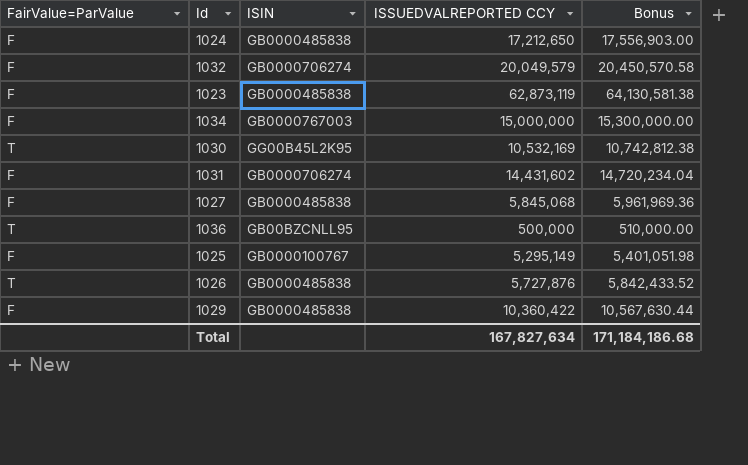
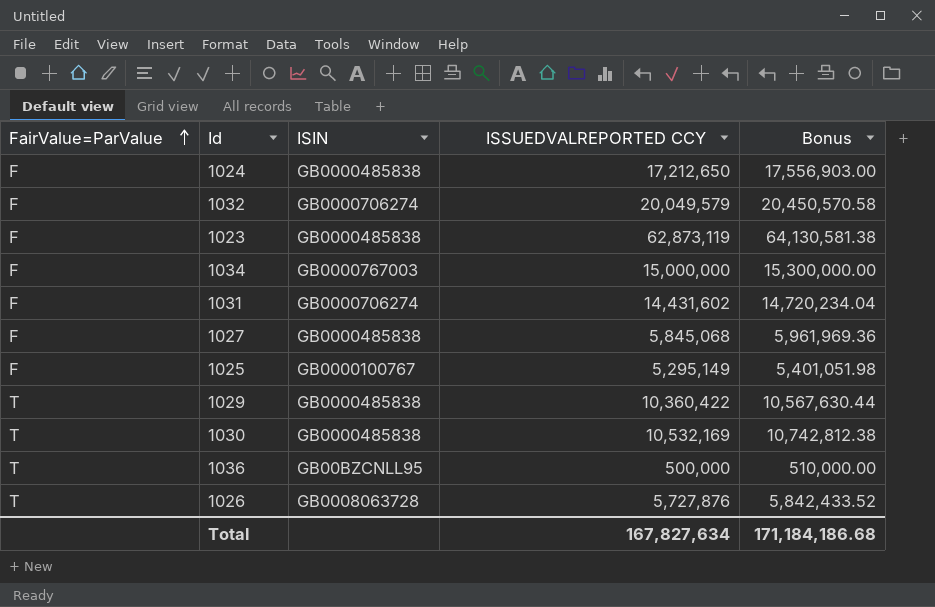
row order: none -> FairValue=ParValue ascending
1029 | FairValue=ParValue: F -> T
1030 | ISIN: GG00B45L2K95 -> GB0000485838
1026 | ISIN: GB0000485838 -> GB0008063728

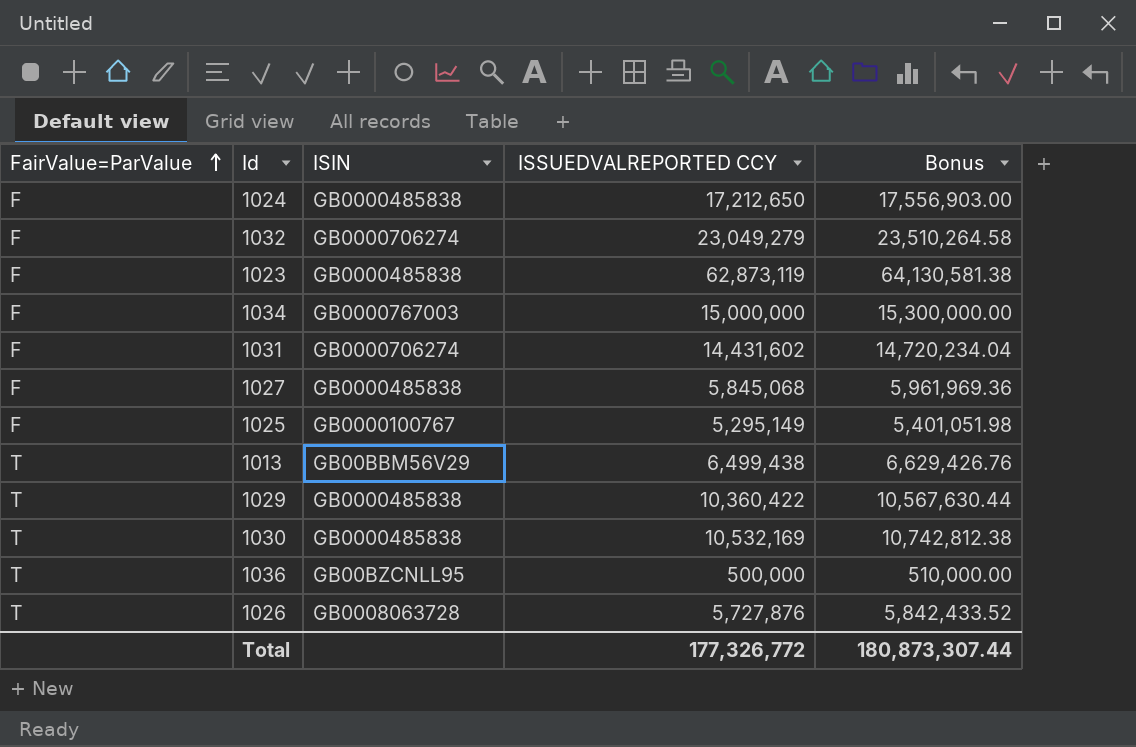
1032 | ISSUEDVALREPORTED CCY: 20,049,579 -> 23,049,279
1032 | Bonus: 20,450,570.58 -> 23,510,264.58
row 1013: none -> T | GB00BBM56V29 | 6,499,438 | 6,629,426.76
Total | ISSUEDVALREPORTED CCY: 167,827,634 -> 177,326,772
Total | Bonus: 171,184,186.68 -> 180,873,307.44

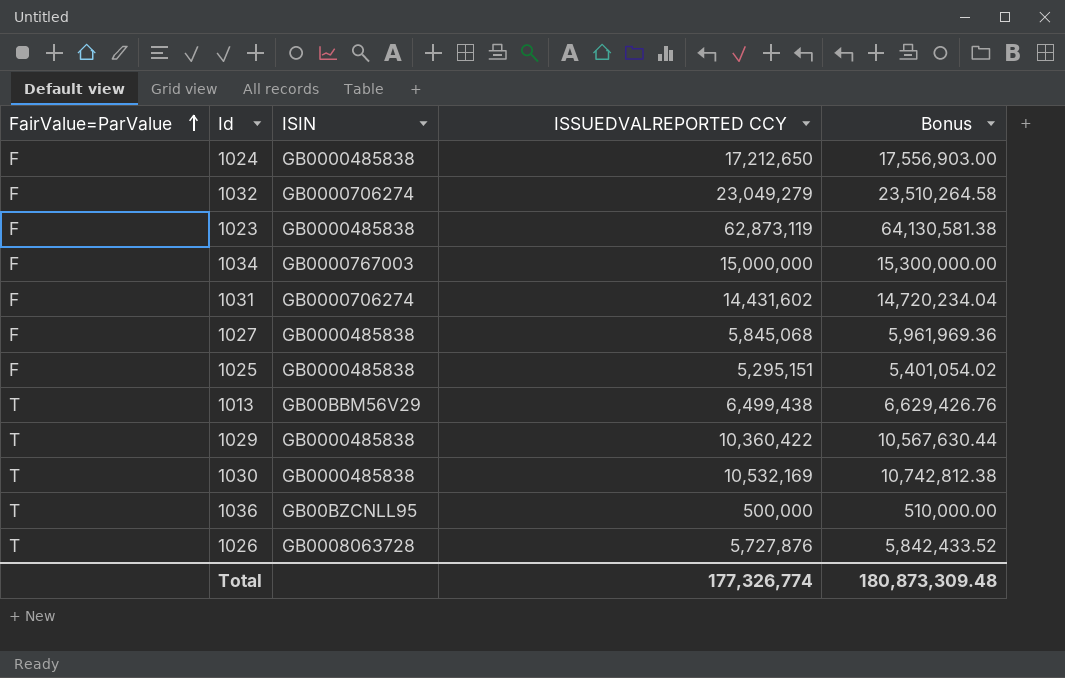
1025 | ISIN: GB0000100767 -> GB0000485838
1025 | ISSUEDVALREPORTED CCY: 5,295,149 -> 5,295,151
1025 | Bonus: 5,401,051.98 -> 5,401,054.02
Total | ISSUEDVALREPORTED CCY: 177,326,772 -> 177,326,774
Total | Bonus: 180,873,307.44 -> 180,873,309.48

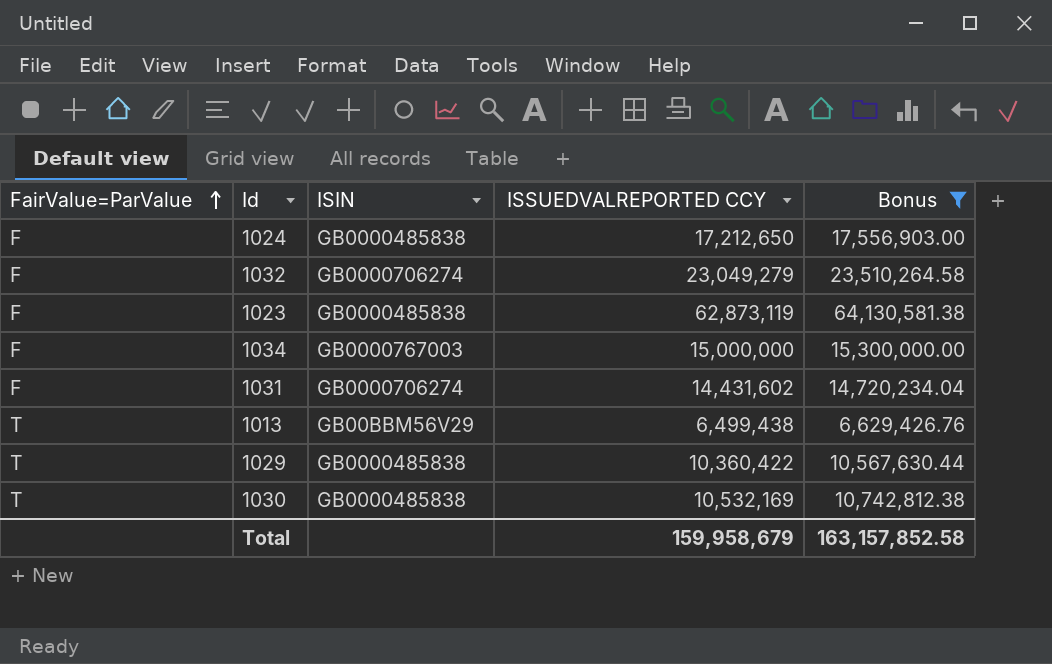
filter: none -> Bonus >= 6,629,426.76
Total | ISSUEDVALREPORTED CCY: 177,326,774 -> 159,958,679
Total | Bonus: 180,873,309.48 -> 163,157,852.58

